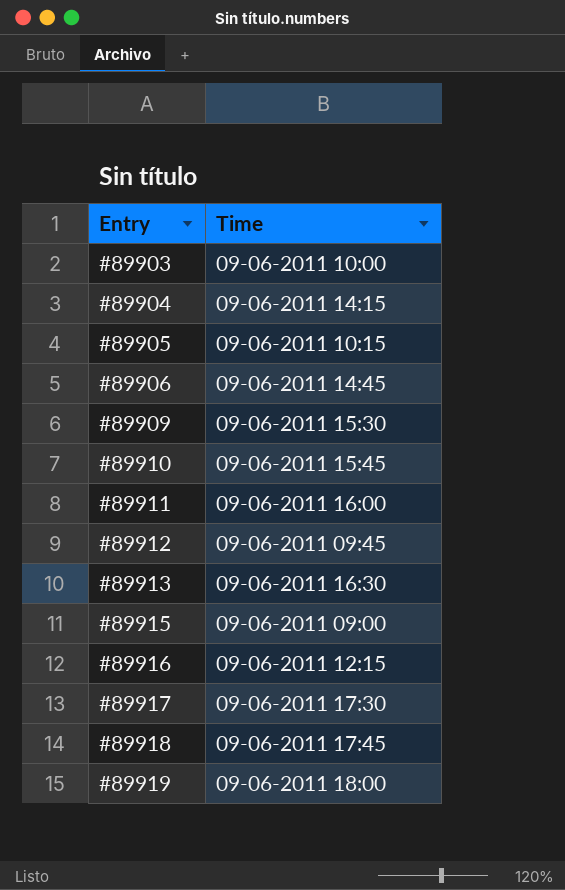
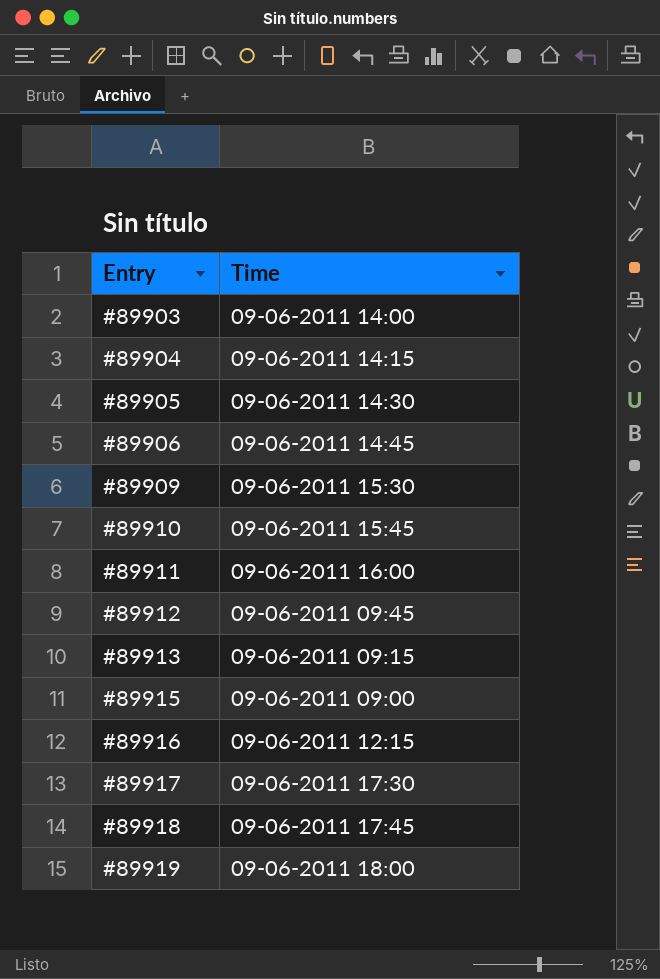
#89903 | Time: 09-06-2011 10:00 -> 09-06-2011 14:00
#89905 | Time: 09-06-2011 10:15 -> 09-06-2011 14:30
#89913 | Time: 09-06-2011 16:30 -> 09-06-2011 09:15

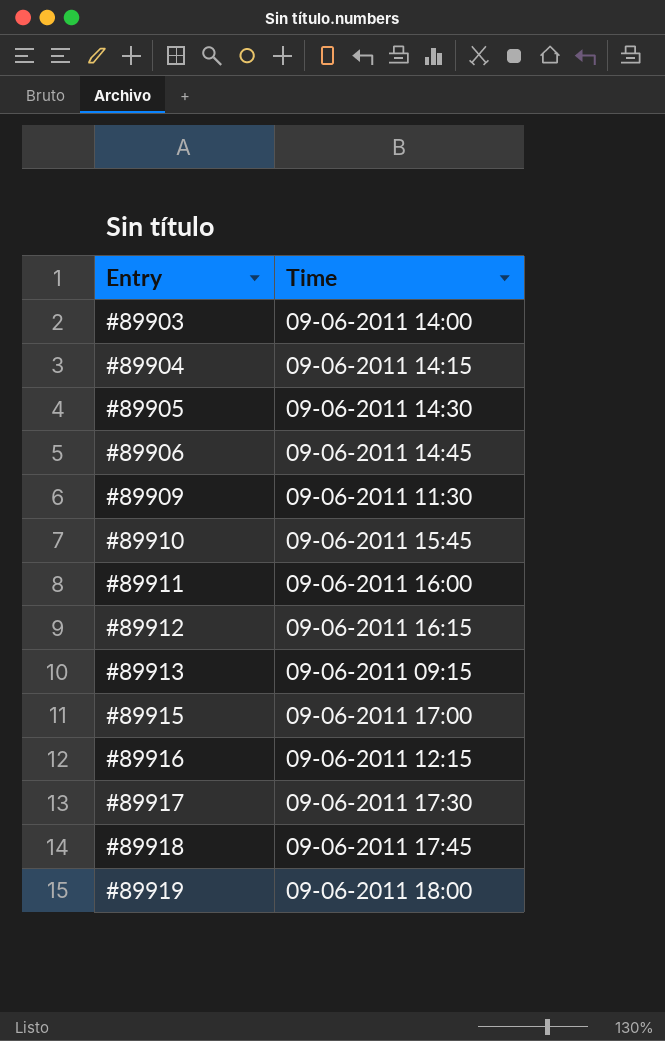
#89909 | Time: 09-06-2011 15:30 -> 09-06-2011 11:30
#89912 | Time: 09-06-2011 09:45 -> 09-06-2011 16:15
#89915 | Time: 09-06-2011 09:00 -> 09-06-2011 17:00

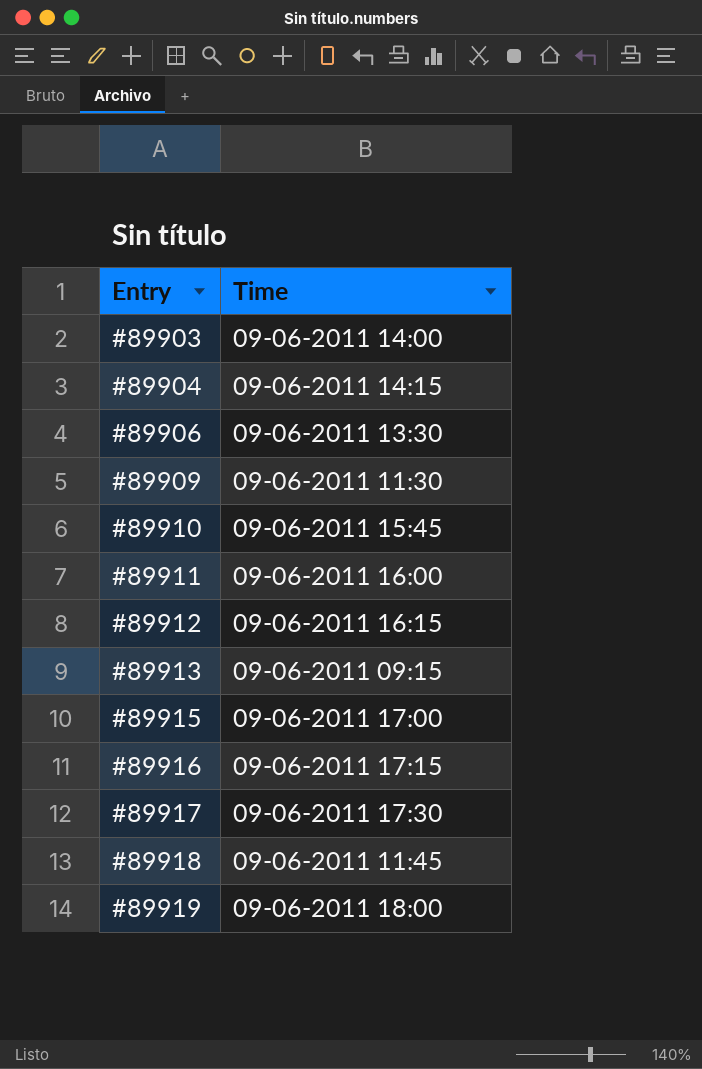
row #89905: 09-06-2011 14:30 -> none
#89906 | Time: 09-06-2011 14:45 -> 09-06-2011 13:30
#89916 | Time: 09-06-2011 12:15 -> 09-06-2011 17:15
#89918 | Time: 09-06-2011 17:45 -> 09-06-2011 11:45

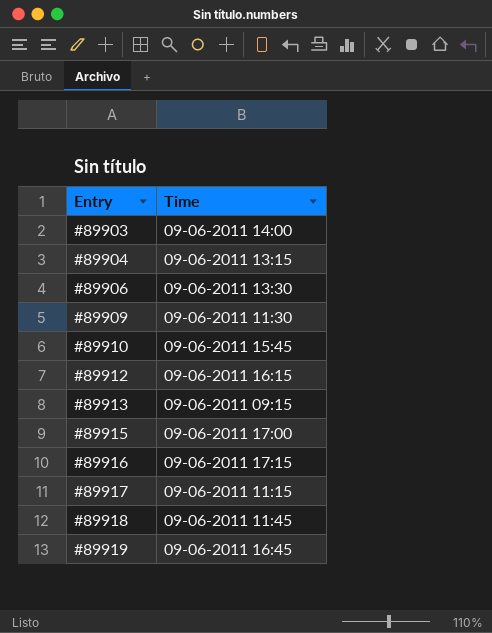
row #89911: 09-06-2011 16:00 -> none
#89904 | Time: 09-06-2011 14:15 -> 09-06-2011 13:15
#89917 | Time: 09-06-2011 17:30 -> 09-06-2011 11:15
#89919 | Time: 09-06-2011 18:00 -> 09-06-2011 16:45

